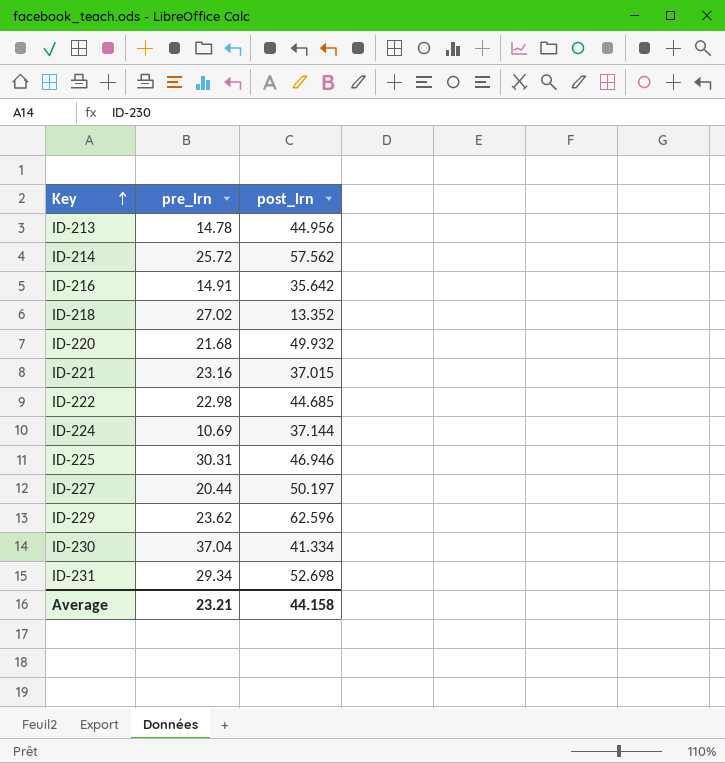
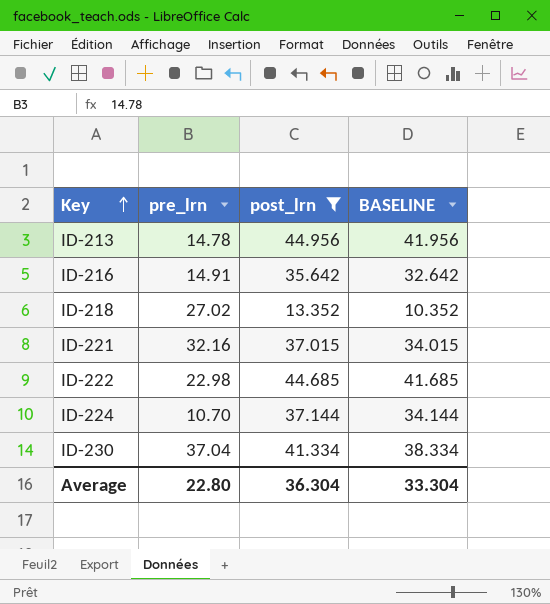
filter: none -> post_lrn <= 44.956
column BASELINE | formula: none -> [post_lrn] - 3
ID-221 | pre_lrn: 23.16 -> 32.16
ID-224 | pre_lrn: 10.69 -> 10.70
Average | pre_lrn: 23.21 -> 22.80
Average | post_lrn: 44.158 -> 36.304

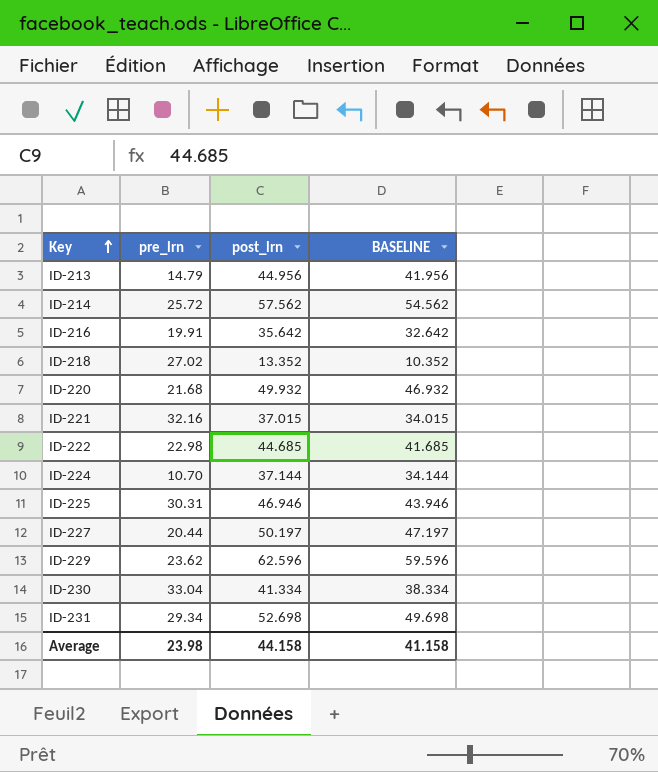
filter: post_lrn <= 44.956 -> none
ID-213 | pre_lrn: 14.78 -> 14.79
ID-216 | pre_lrn: 14.91 -> 19.91
ID-230 | pre_lrn: 37.04 -> 33.04
Average | pre_lrn: 22.80 -> 23.98
Average | post_lrn: 36.304 -> 44.158
Average | BASELINE: 33.304 -> 41.158

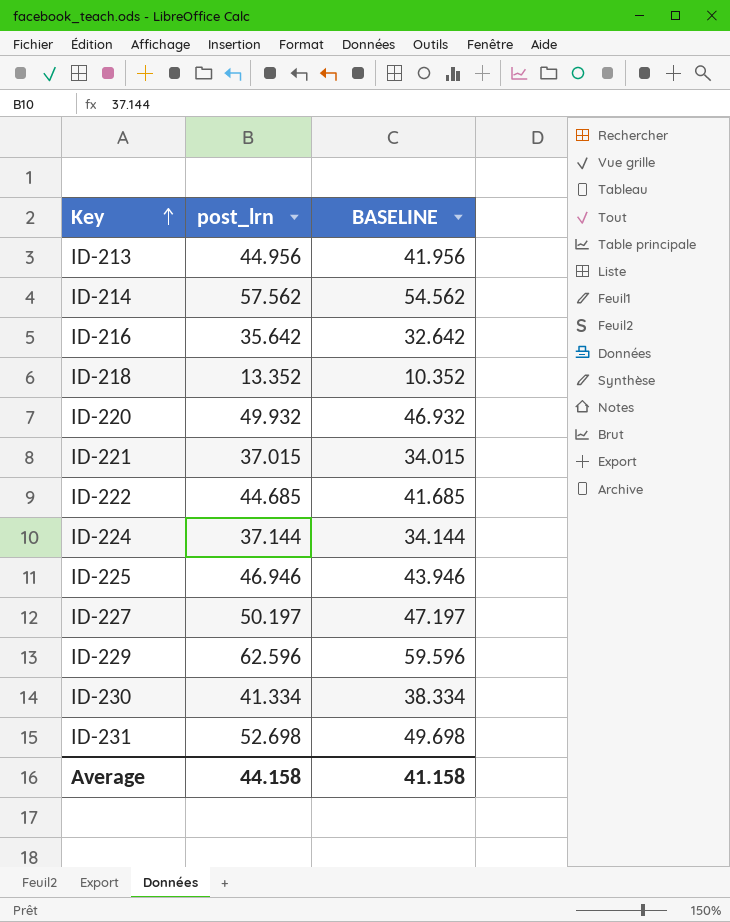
column pre_lrn | position: 2 -> none

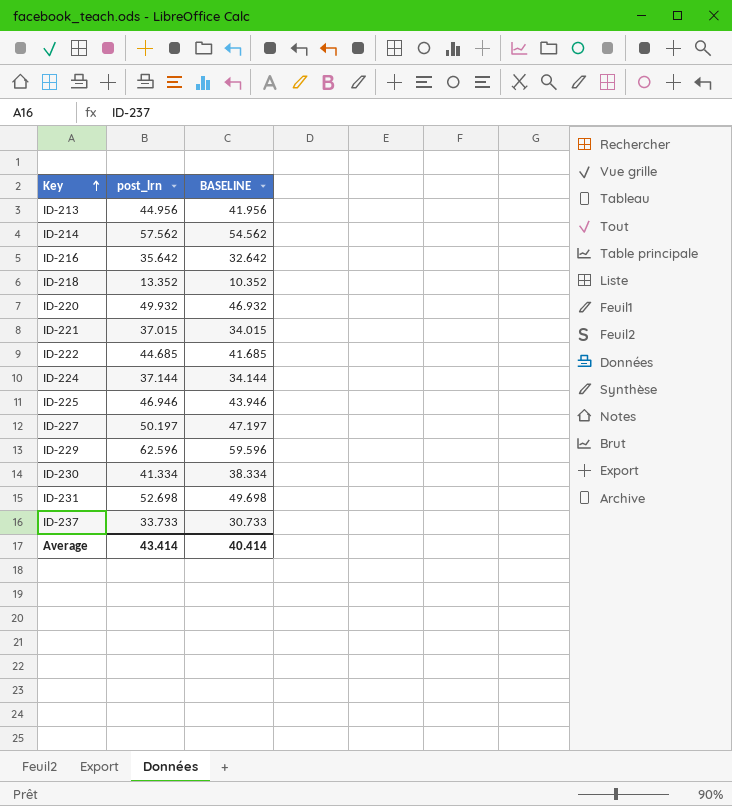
row ID-237: none -> 33.733 | 30.733
Average | post_lrn: 44.158 -> 43.414
Average | BASELINE: 41.158 -> 40.414

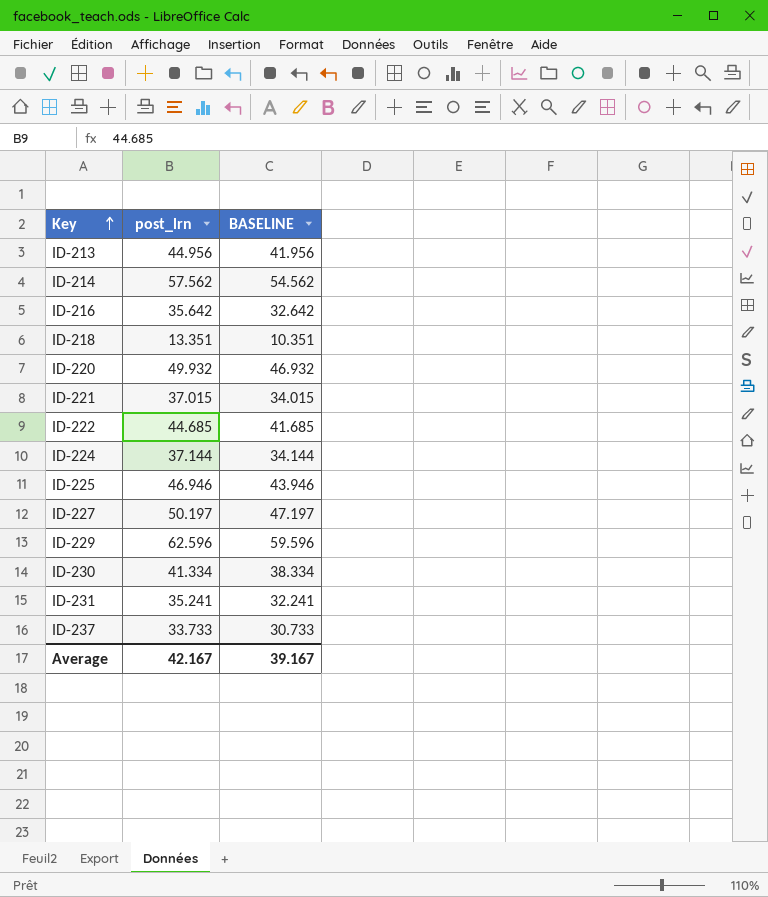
ID-218 | post_lrn: 13.352 -> 13.351
ID-218 | BASELINE: 10.352 -> 10.351
ID-231 | post_lrn: 52.698 -> 35.241
ID-231 | BASELINE: 49.698 -> 32.241
Average | post_lrn: 43.414 -> 42.167
Average | BASELINE: 40.414 -> 39.167

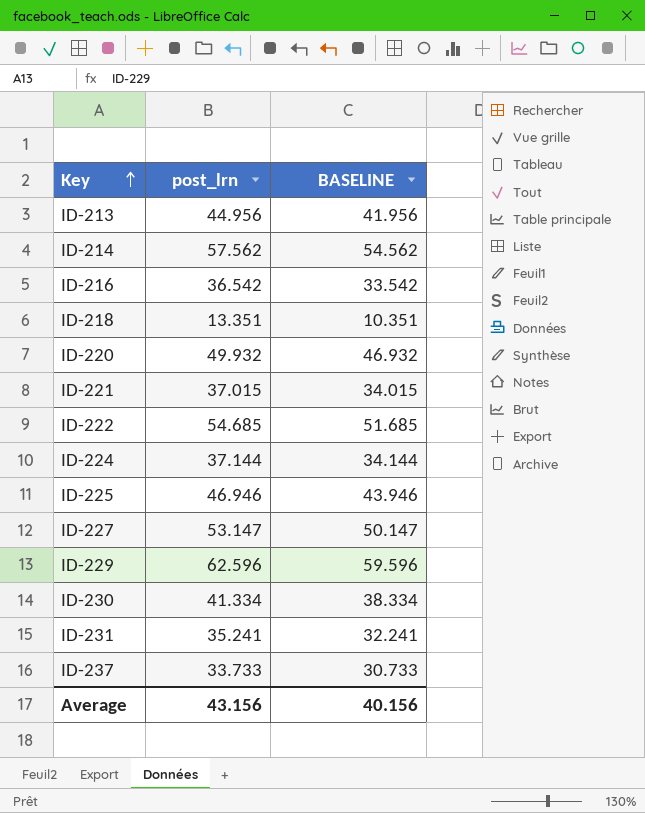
ID-216 | post_lrn: 35.642 -> 36.542
ID-216 | BASELINE: 32.642 -> 33.542
ID-222 | post_lrn: 44.685 -> 54.685
ID-222 | BASELINE: 41.685 -> 51.685
ID-227 | post_lrn: 50.197 -> 53.147
ID-227 | BASELINE: 47.197 -> 50.147
Average | post_lrn: 42.167 -> 43.156
Average | BASELINE: 39.167 -> 40.156

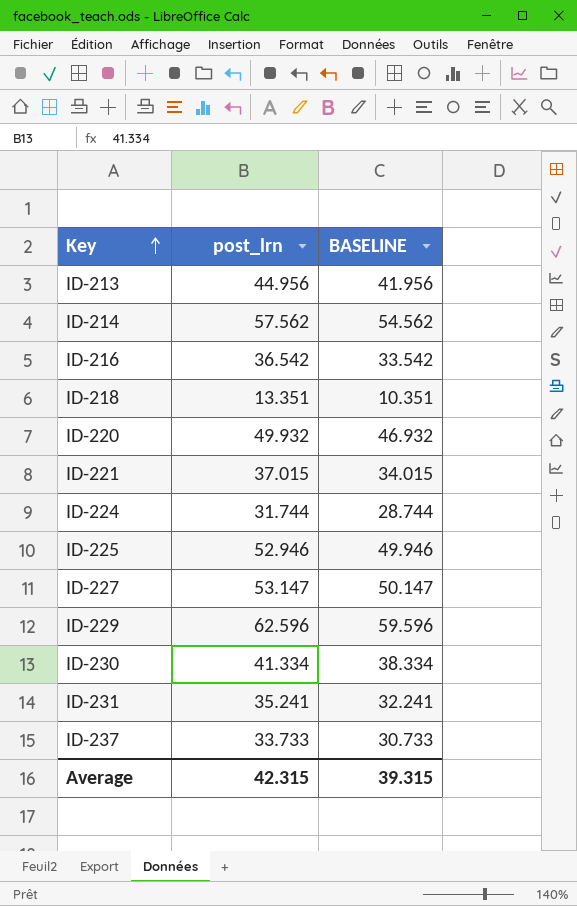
row ID-222: 54.685 | 51.685 -> none
ID-224 | post_lrn: 37.144 -> 31.744
ID-224 | BASELINE: 34.144 -> 28.744
ID-225 | post_lrn: 46.946 -> 52.946
ID-225 | BASELINE: 43.946 -> 49.946
Average | post_lrn: 43.156 -> 42.315
Average | BASELINE: 40.156 -> 39.315

